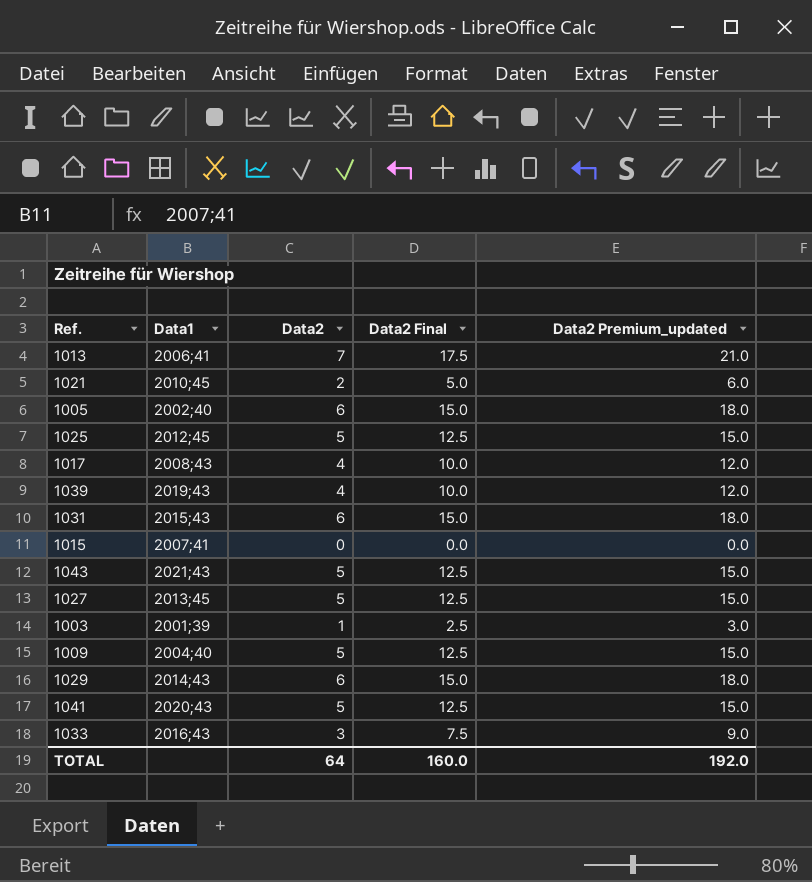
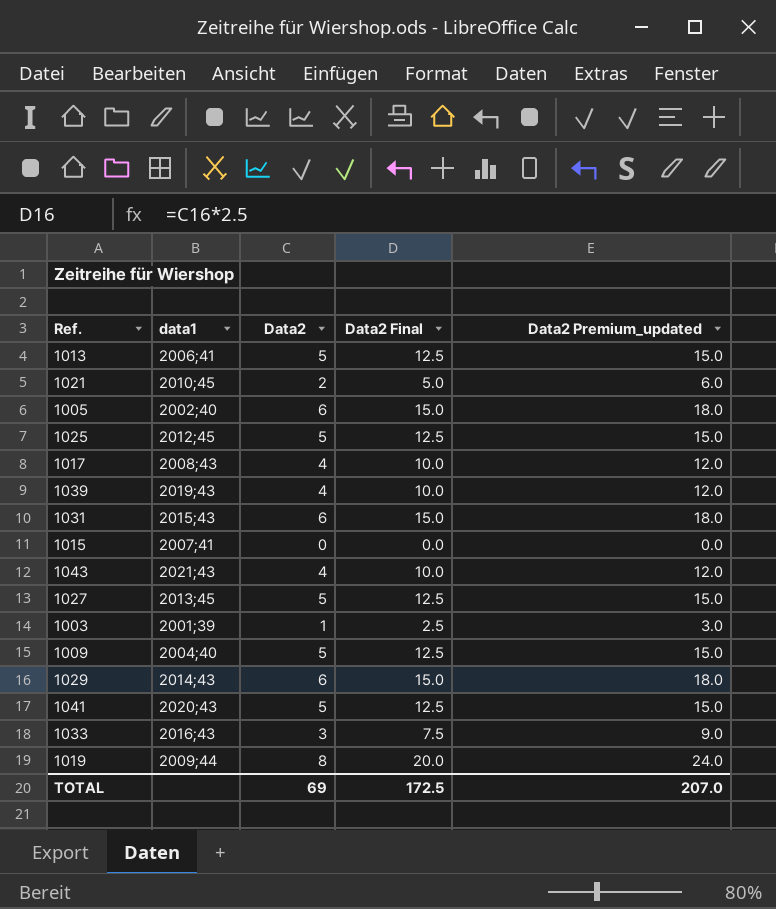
column name: Data1 -> data1
1013 | Data2: 7 -> 5
1013 | Data2 Final: 17.5 -> 12.5
1013 | Data2 Premium_updated: 21.0 -> 15.0
1043 | Data2: 5 -> 4
1043 | Data2 Final: 12.5 -> 10.0
1043 | Data2 Premium_updated: 15.0 -> 12.0
row 1019: none -> 2009;44 | 8 | 20.0 | 24.0
TOTAL | Data2: 64 -> 69
TOTAL | Data2 Final: 160.0 -> 172.5
TOTAL | Data2 Premium_updated: 192.0 -> 207.0

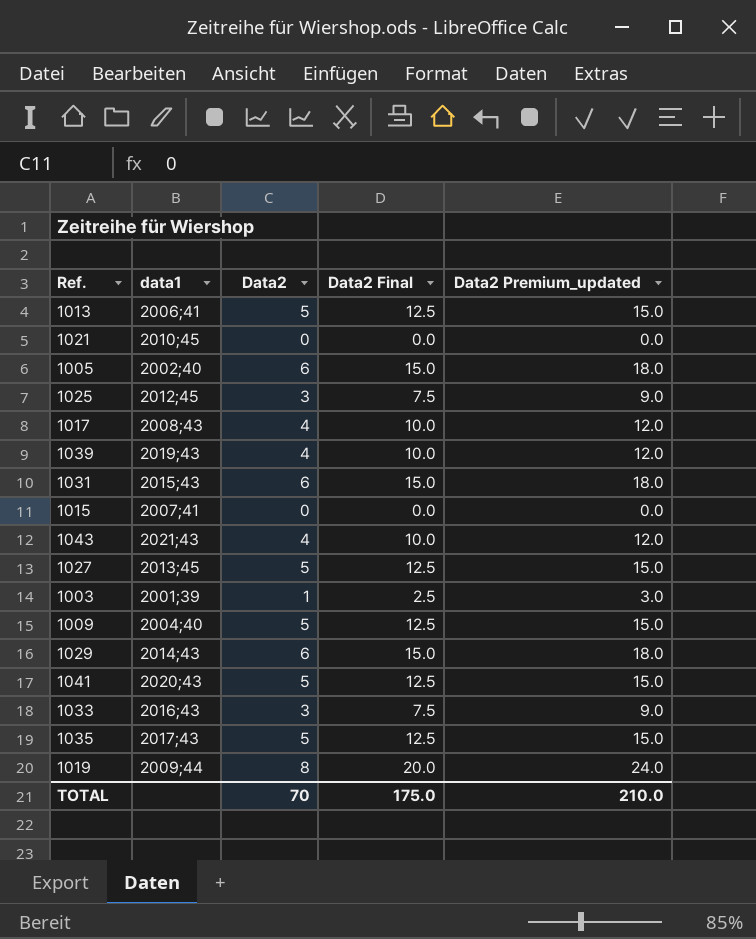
1021 | Data2: 2 -> 0
1021 | Data2 Final: 5.0 -> 0.0
1021 | Data2 Premium_updated: 6.0 -> 0.0
1025 | Data2: 5 -> 3
1025 | Data2 Final: 12.5 -> 7.5
1025 | Data2 Premium_updated: 15.0 -> 9.0
row 1035: none -> 2017;43 | 5 | 12.5 | 15.0
TOTAL | Data2: 69 -> 70
TOTAL | Data2 Final: 172.5 -> 175.0
TOTAL | Data2 Premium_updated: 207.0 -> 210.0

